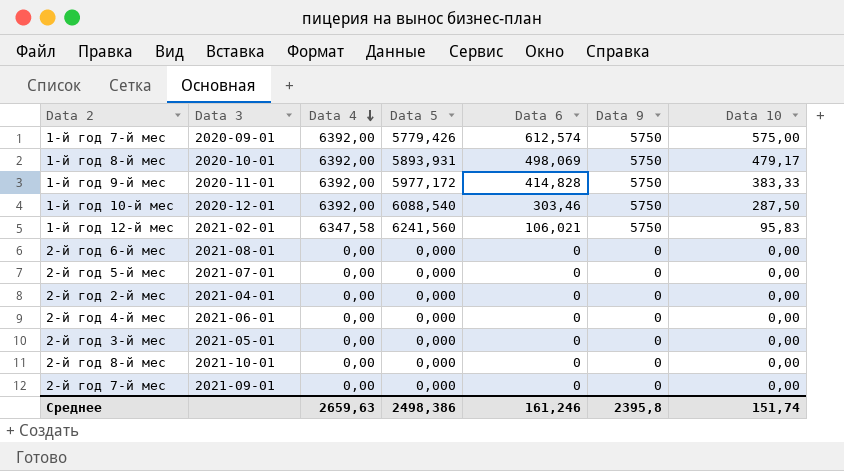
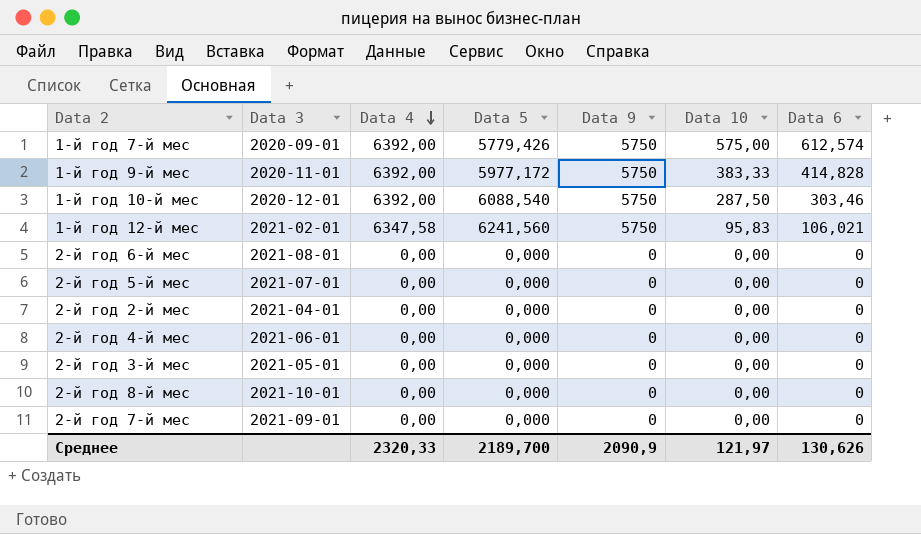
column Data 6 | position: 5 -> 7
row 1-й год 8-й мес: 2020-10-01 | 6392,00 | 5893,931 | 498,069 | 5750 | 479,17 -> none
Среднее | Data 4: 2659,63 -> 2320,33
Среднее | Data 5: 2498,386 -> 2189,700
Среднее | Data 9: 2395,8 -> 2090,9
Среднее | Data 10: 151,74 -> 121,97
Среднее | Data 6: 161,246 -> 130,626

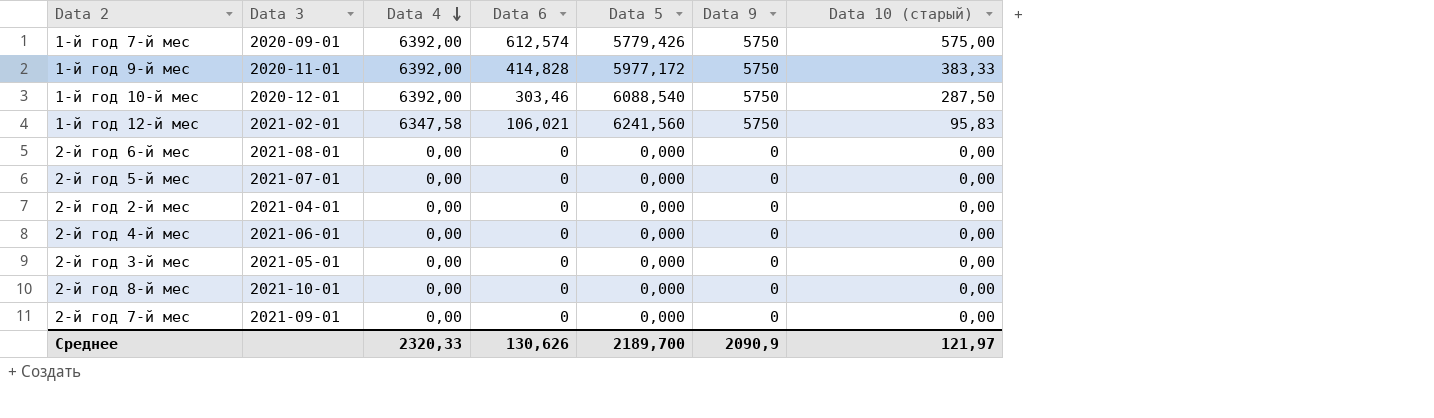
column Data 6 | position: 7 -> 4
column name: Data 10 -> Data 10 (старый)

